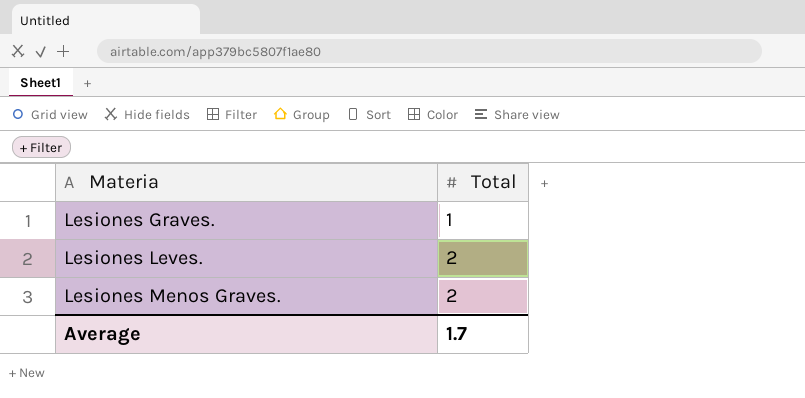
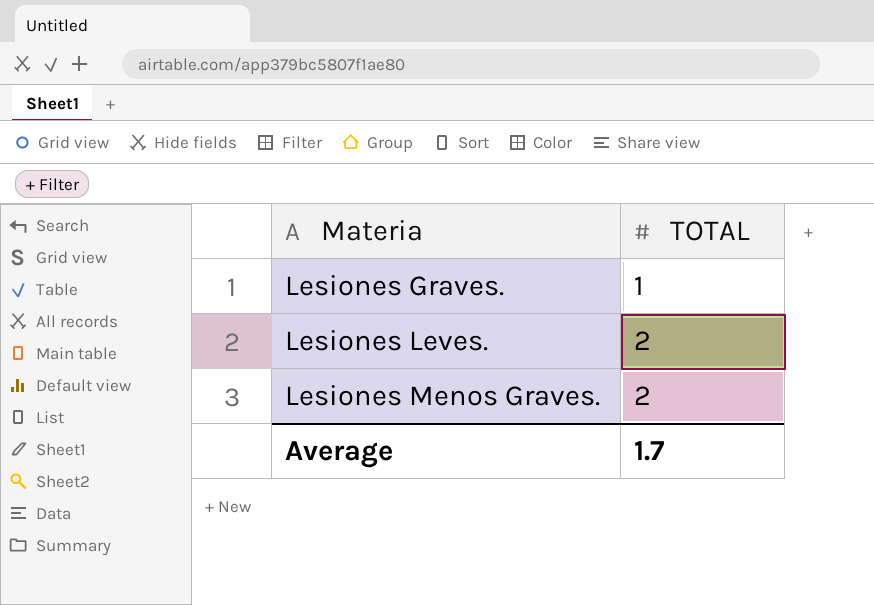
column name: Total -> TOTAL

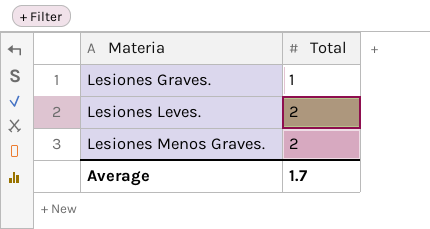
column name: TOTAL -> Total

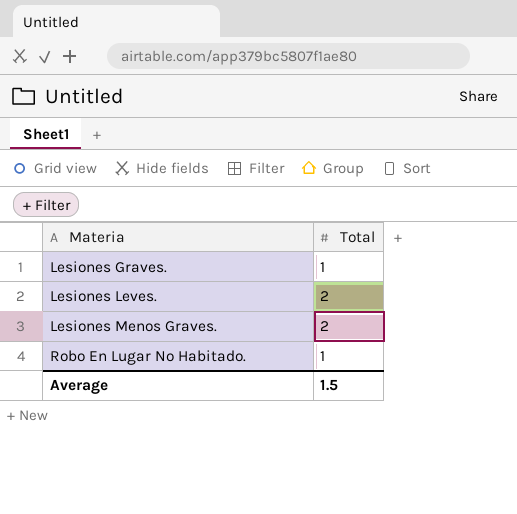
row Robo En Lugar No Habitado.: none -> 1
Average | Total: 1.7 -> 1.5

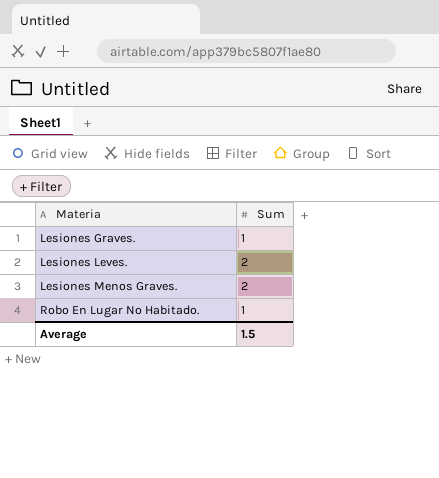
column name: Total -> Sum

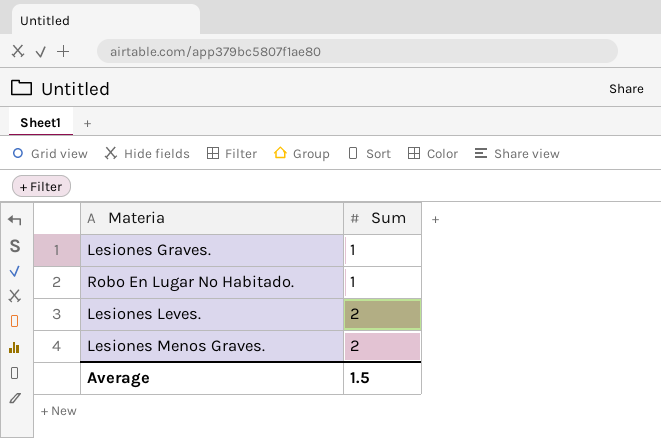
row order: Materia ascending -> Sum ascending

